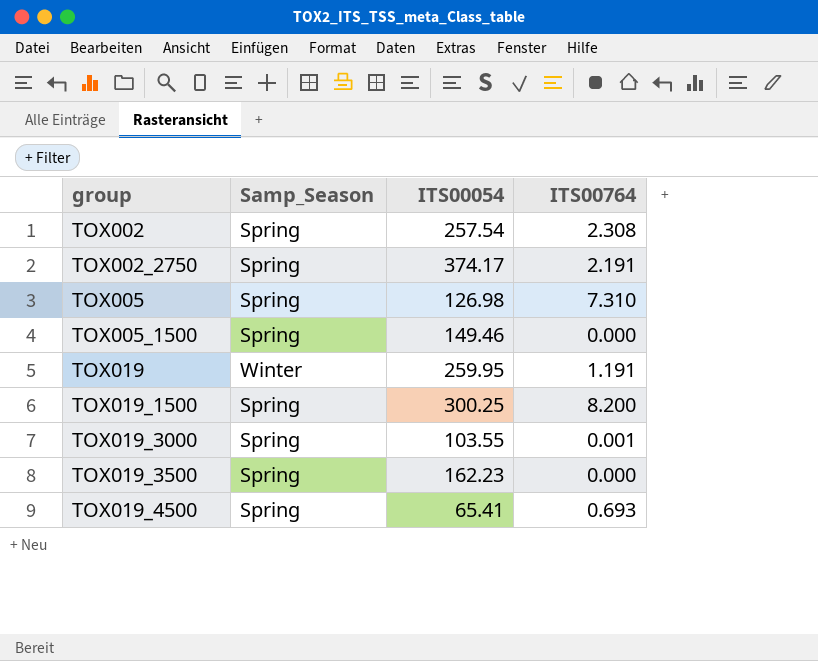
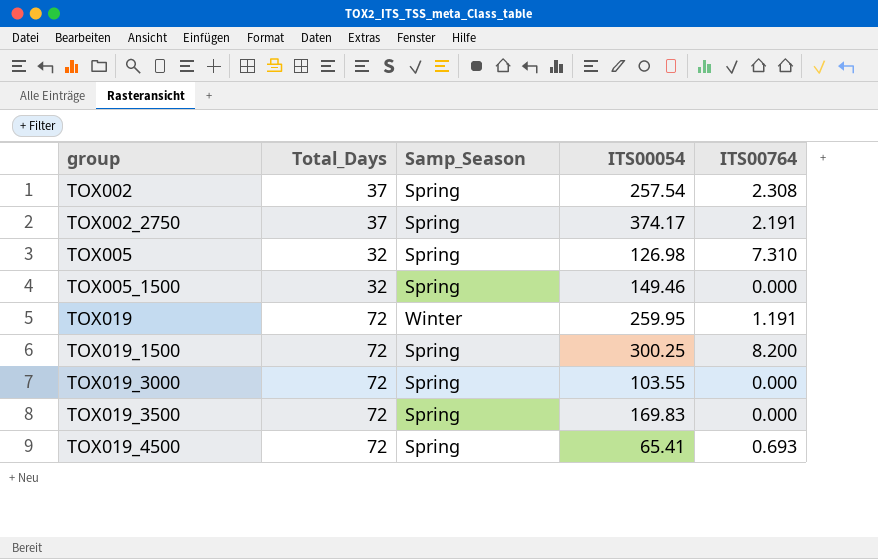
column Total_Days | position: none -> 2
TOX019_3000 | ITS00764: 0.001 -> 0.000
TOX019_3500 | ITS00054: 162.23 -> 169.83

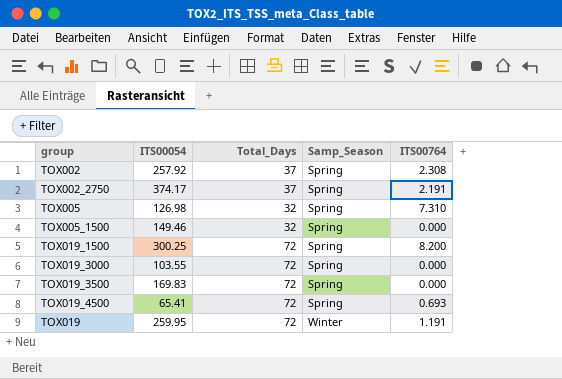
row order: group ascending -> Samp_Season ascending
column ITS00054 | position: 4 -> 2
TOX002 | ITS00054: 257.54 -> 257.92

